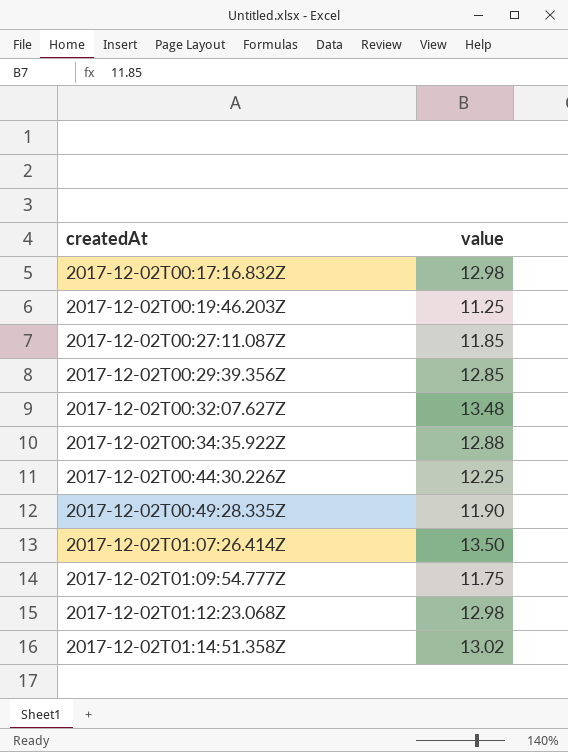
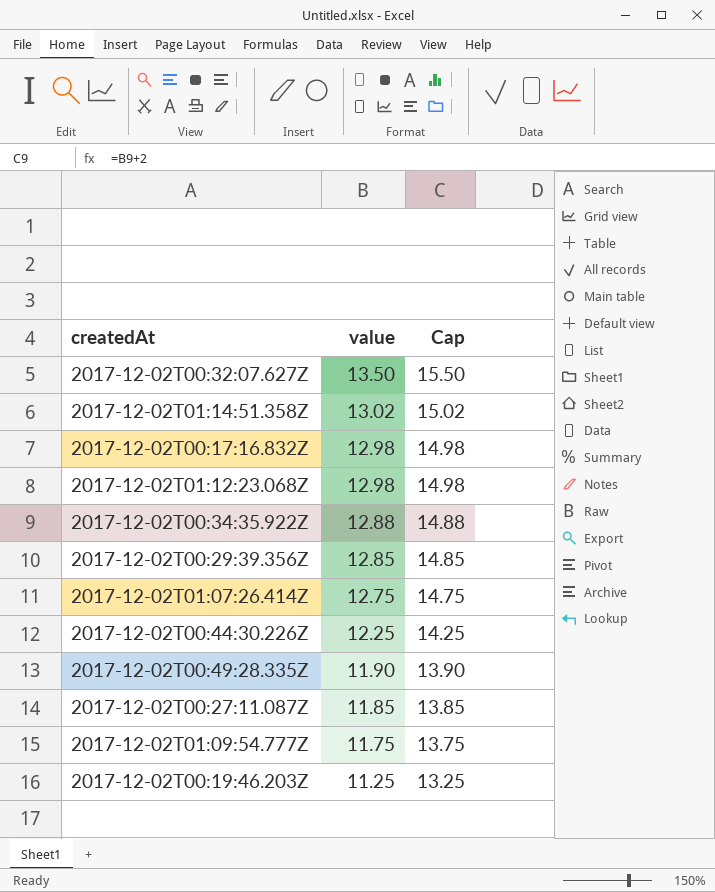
row order: createdAt ascending -> value descending
column Cap | formula: none -> [value] + 2
2017-12-02T00:32:07.627Z | value: 13.48 -> 13.50
2017-12-02T01:07:26.414Z | value: 13.50 -> 12.75

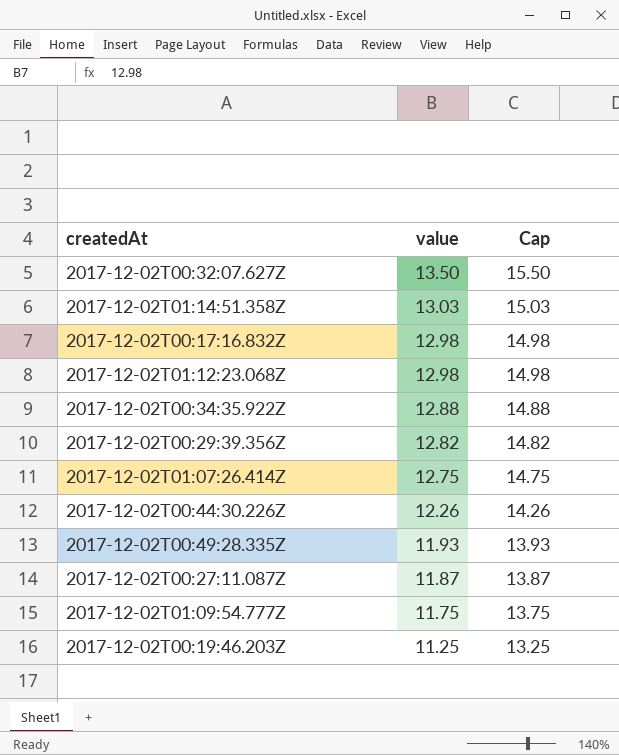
2017-12-02T01:14:51.358Z | value: 13.02 -> 13.03
2017-12-02T01:14:51.358Z | Cap: 15.02 -> 15.03
2017-12-02T00:29:39.356Z | value: 12.85 -> 12.82
2017-12-02T00:29:39.356Z | Cap: 14.85 -> 14.82
2017-12-02T00:44:30.226Z | value: 12.25 -> 12.26
2017-12-02T00:44:30.226Z | Cap: 14.25 -> 14.26
2017-12-02T00:49:28.335Z | value: 11.90 -> 11.93
2017-12-02T00:49:28.335Z | Cap: 13.90 -> 13.93
2017-12-02T00:27:11.087Z | value: 11.85 -> 11.87
2017-12-02T00:27:11.087Z | Cap: 13.85 -> 13.87

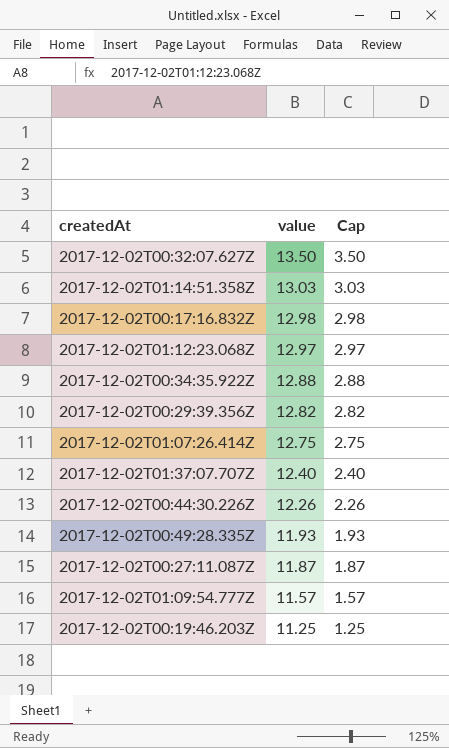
column Cap | formula: [value] + 2 -> [value] - 10
2017-12-02T01:12:23.068Z | value: 12.98 -> 12.97
row 2017-12-02T01:37:07.707Z: none -> 12.40 | 2.40
2017-12-02T01:09:54.777Z | value: 11.75 -> 11.57

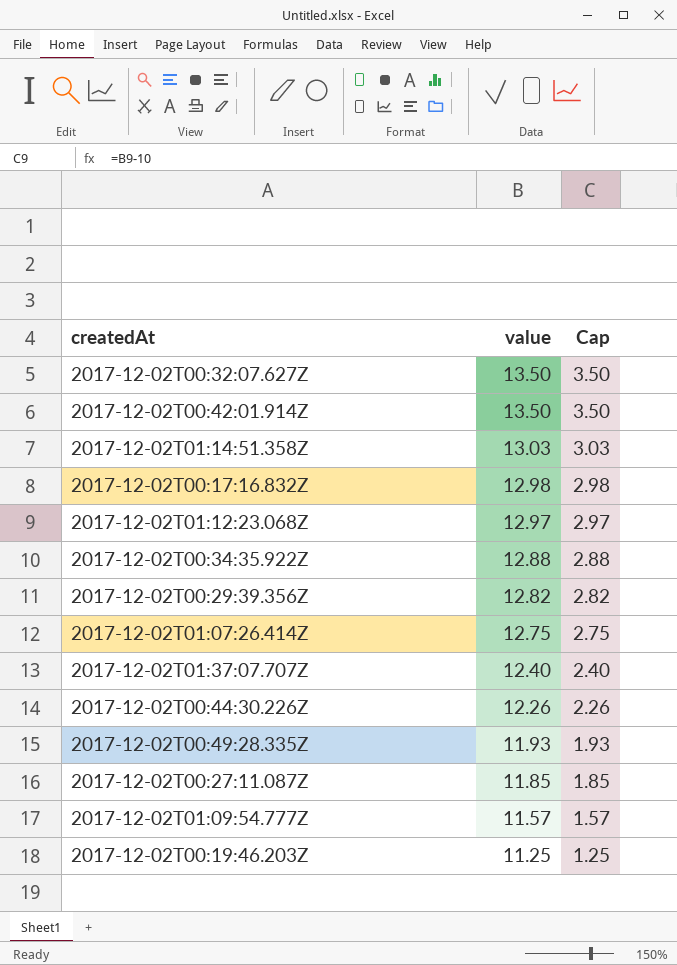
row 2017-12-02T00:42:01.914Z: none -> 13.50 | 3.50
2017-12-02T00:27:11.087Z | value: 11.87 -> 11.85
2017-12-02T00:27:11.087Z | Cap: 1.87 -> 1.85

